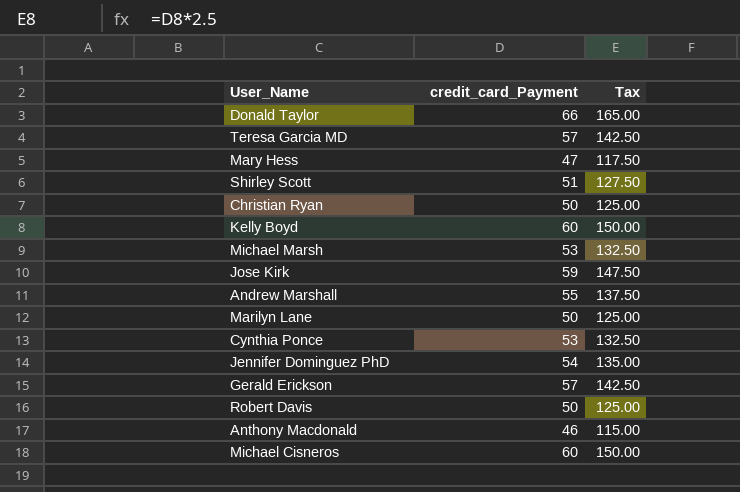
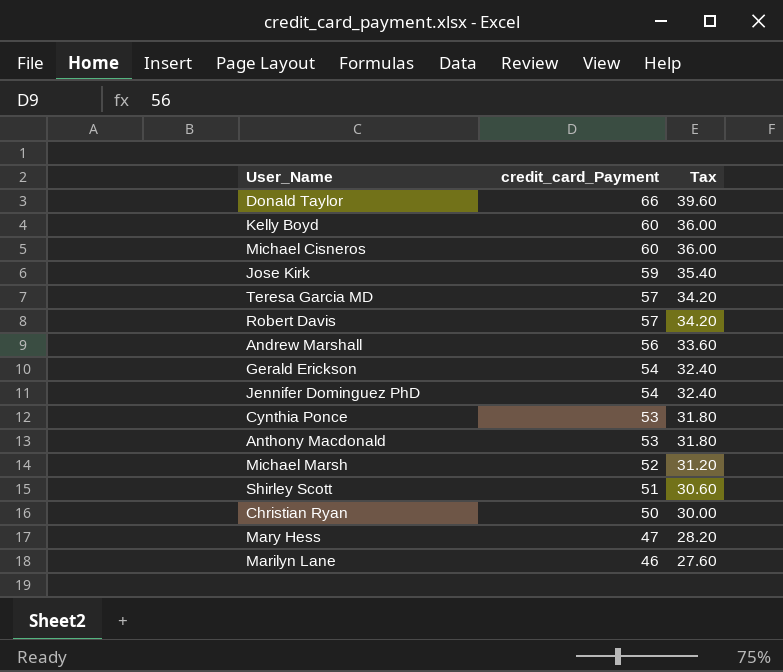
row order: none -> credit_card_Payment descending
column Tax | formula: [credit_card_Payment] * 2.5 -> [credit_card_Payment] * 0.6
Robert Davis | credit_card_Payment: 50 -> 57
Andrew Marshall | credit_card_Payment: 55 -> 56
Gerald Erickson | credit_card_Payment: 57 -> 54
Anthony Macdonald | credit_card_Payment: 46 -> 53
Michael Marsh | credit_card_Payment: 53 -> 52
Marilyn Lane | credit_card_Payment: 50 -> 46

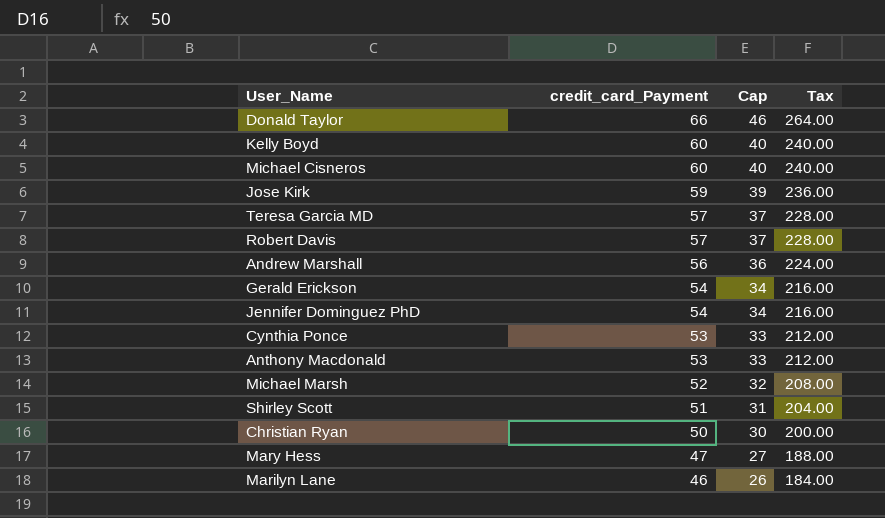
column Cap | formula: none -> [credit_card_Payment] - 20
column Tax | formula: [credit_card_Payment] * 0.6 -> [credit_card_Payment] * 4

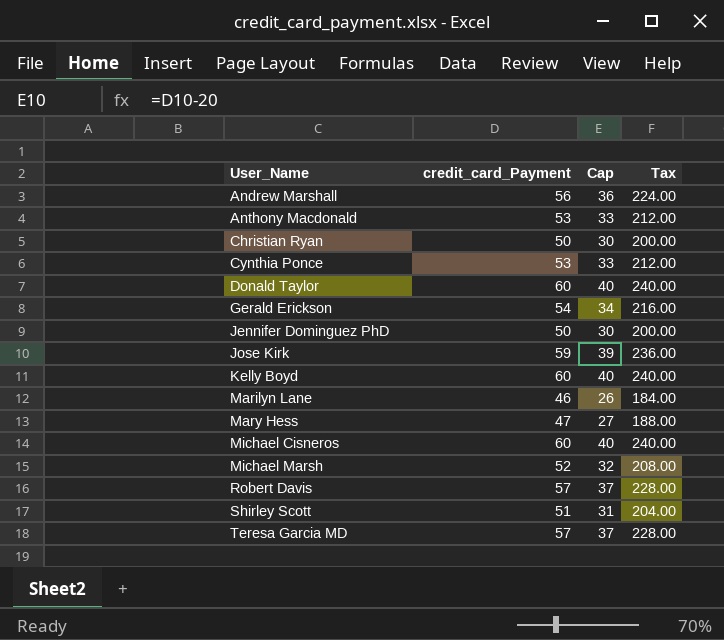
row order: credit_card_Payment descending -> User_Name ascending
Donald Taylor | credit_card_Payment: 66 -> 60
Donald Taylor | Cap: 46 -> 40
Donald Taylor | Tax: 264.00 -> 240.00
Jennifer Dominguez PhD | credit_card_Payment: 54 -> 50
Jennifer Dominguez PhD | Cap: 34 -> 30
Jennifer Dominguez PhD | Tax: 216.00 -> 200.00

